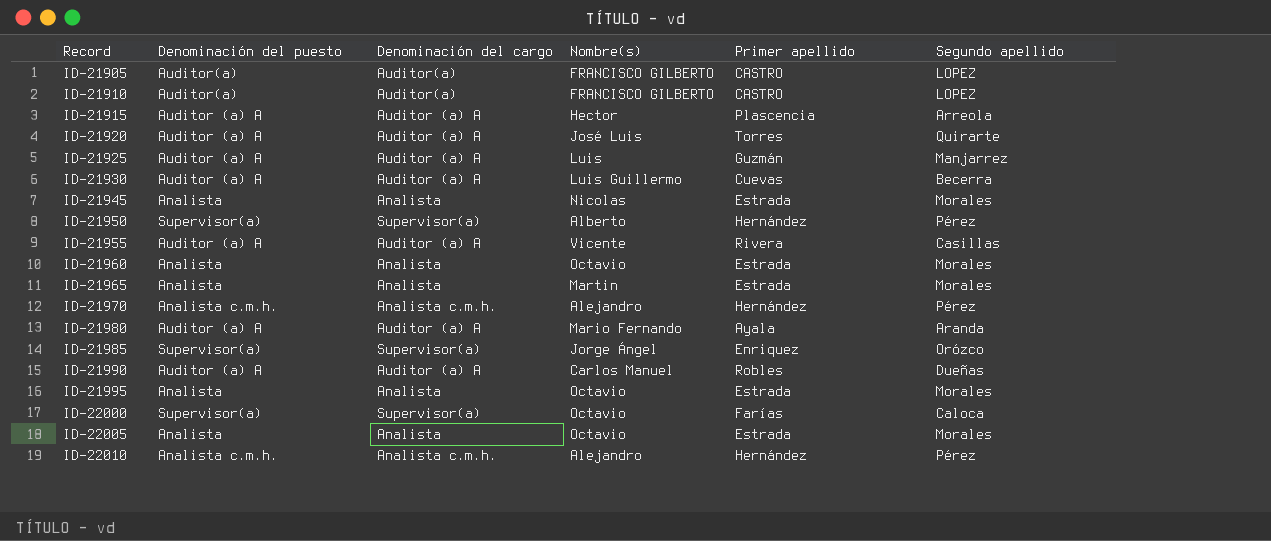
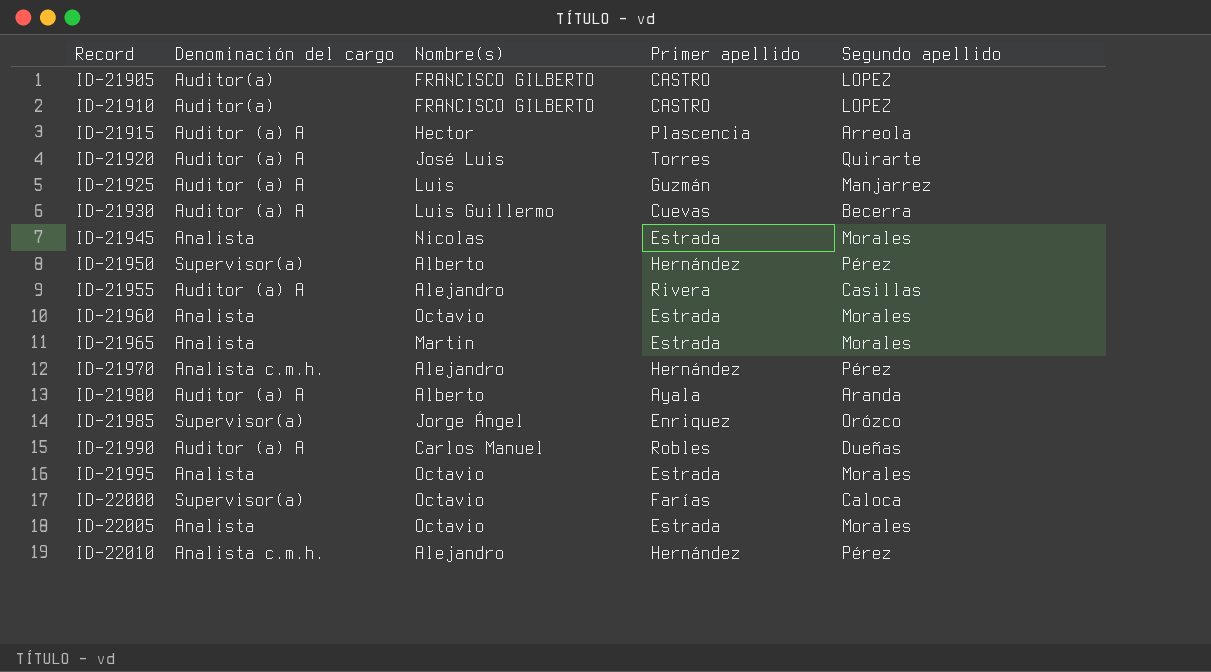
column Denominación del puesto | position: 2 -> none
ID-21955 | Nombre(s): Vicente -> Alejandro
ID-21980 | Nombre(s): Mario Fernando -> Alberto

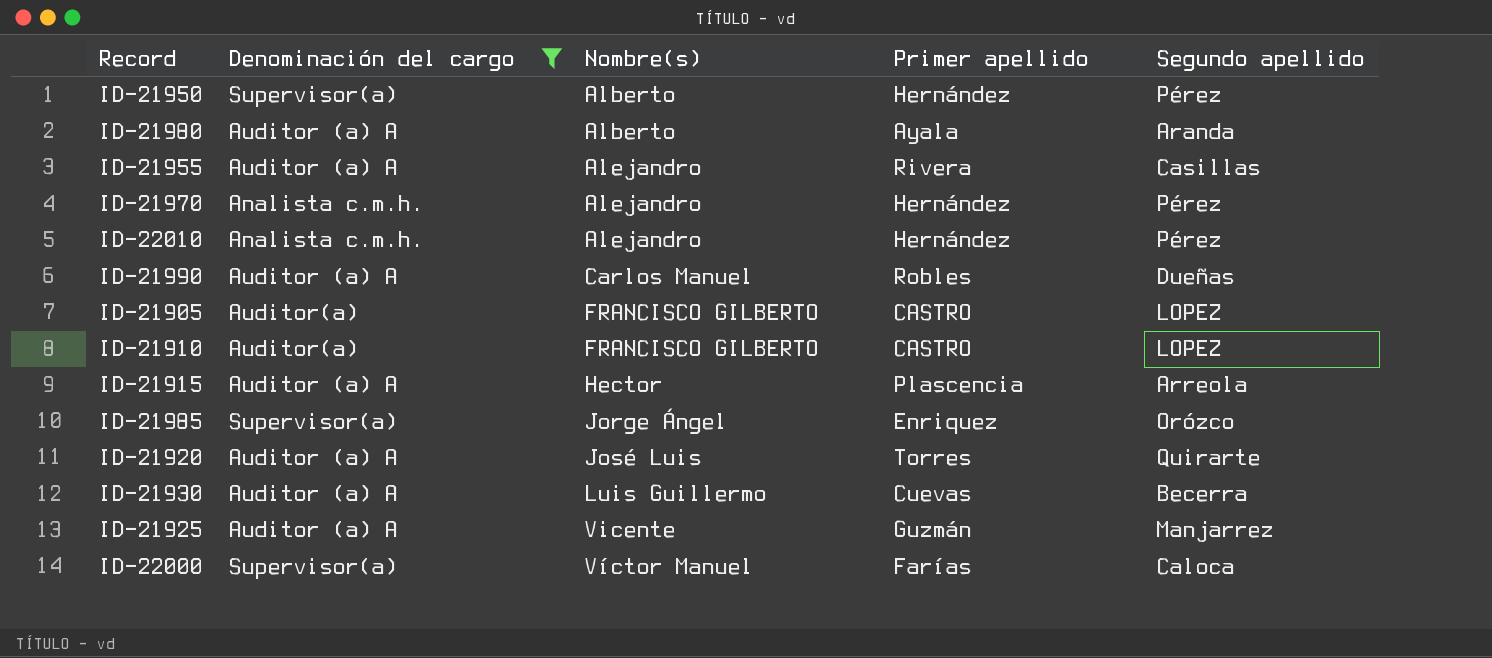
filter: none -> Denominación del cargo != Analista
row order: Record ascending -> Nombre(s) ascending
ID-21925 | Nombre(s): Luis -> Vicente
ID-22000 | Nombre(s): Octavio -> Víctor Manuel

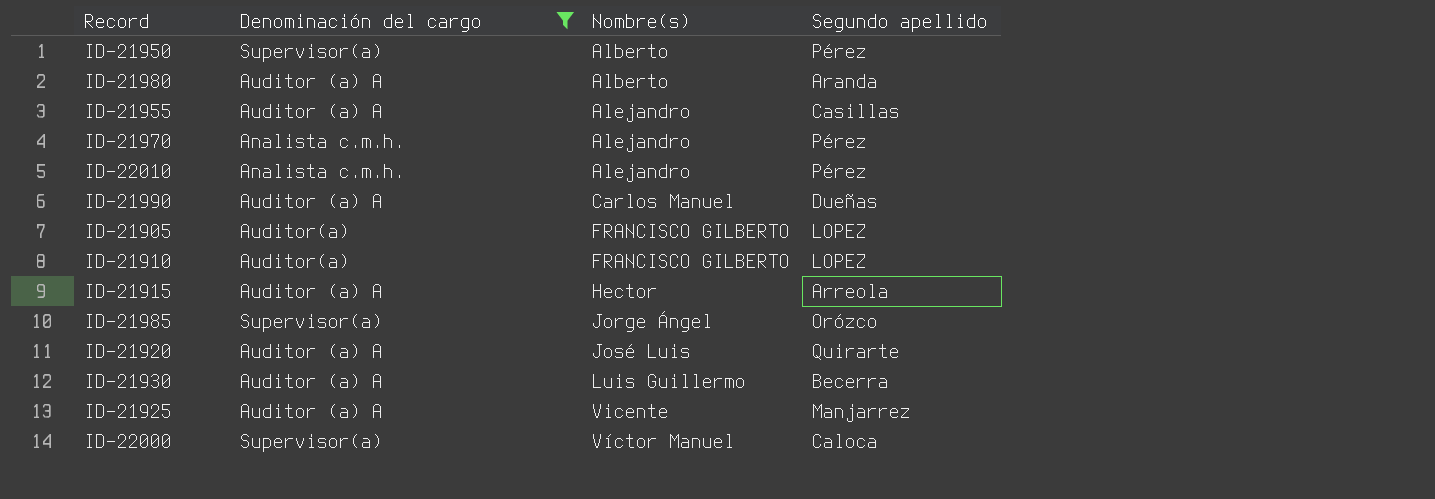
column Primer apellido | position: 4 -> none

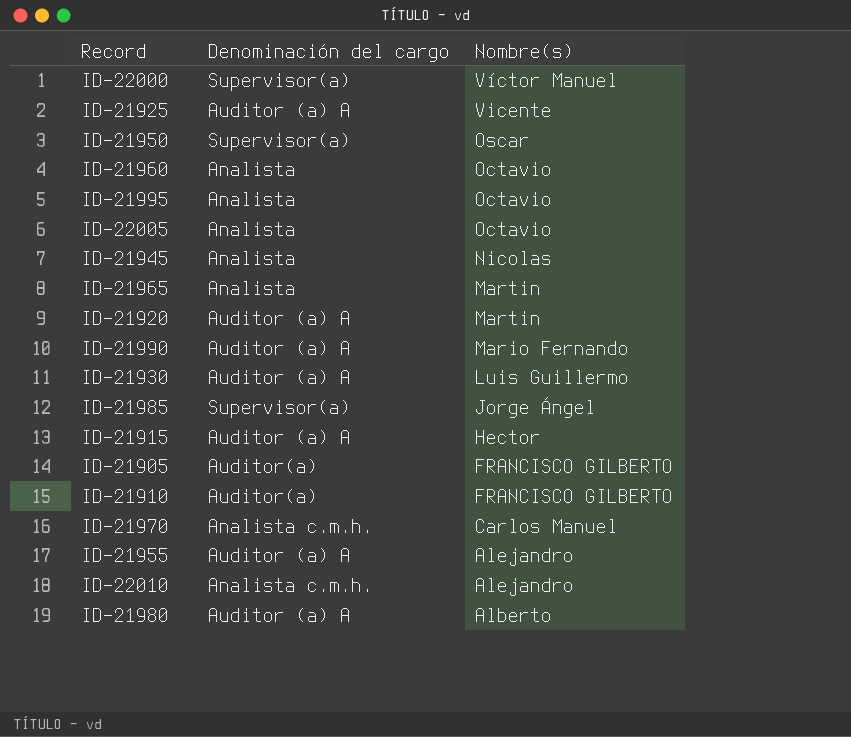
filter: Denominación del cargo != Analista -> none
row order: Nombre(s) ascending -> Nombre(s) descending
column Segundo apellido | position: 4 -> none
ID-21950 | Nombre(s): Alberto -> Oscar
ID-21920 | Nombre(s): José Luis -> Martin
ID-21990 | Nombre(s): Carlos Manuel -> Mario Fernando
ID-21970 | Nombre(s): Alejandro -> Carlos Manuel

